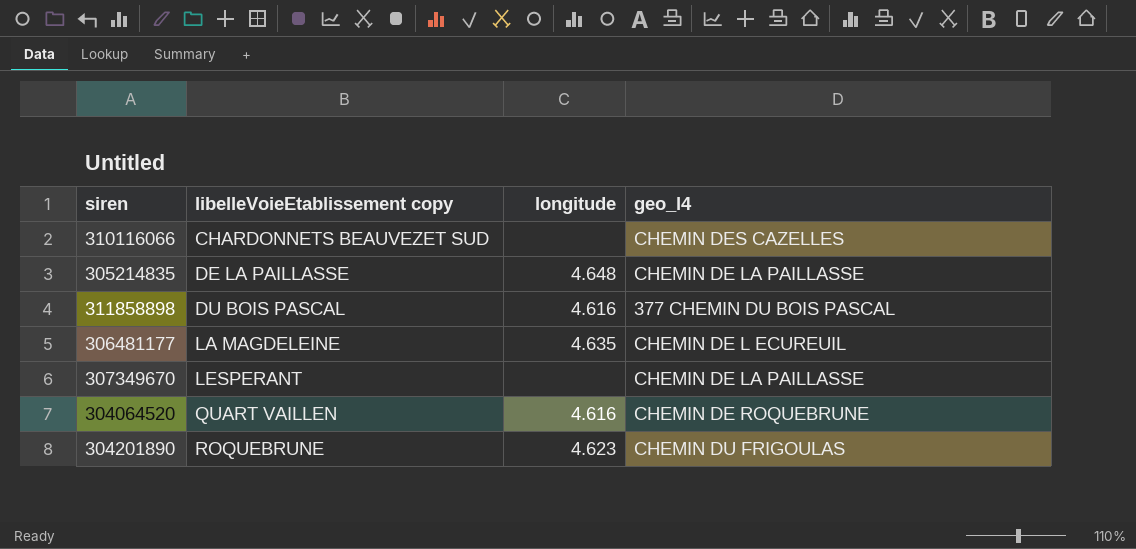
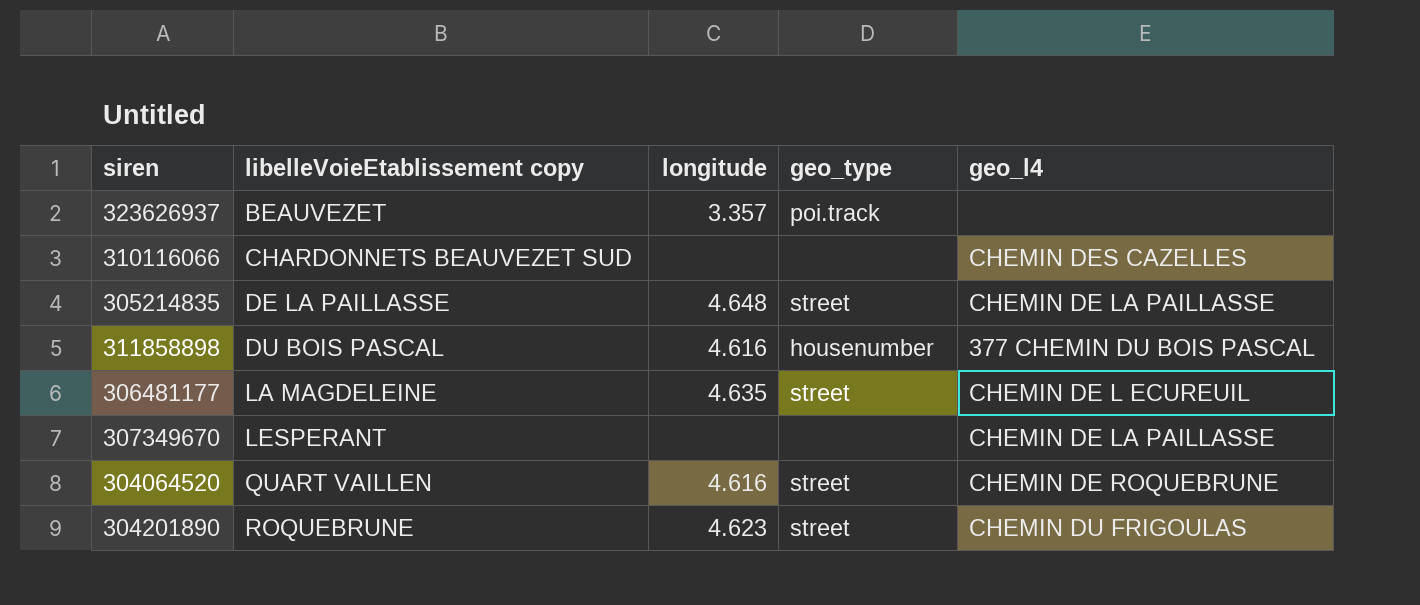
column geo_type | position: none -> 4
row 323626937: none -> BEAUVEZET | 3.357 | poi.track | none

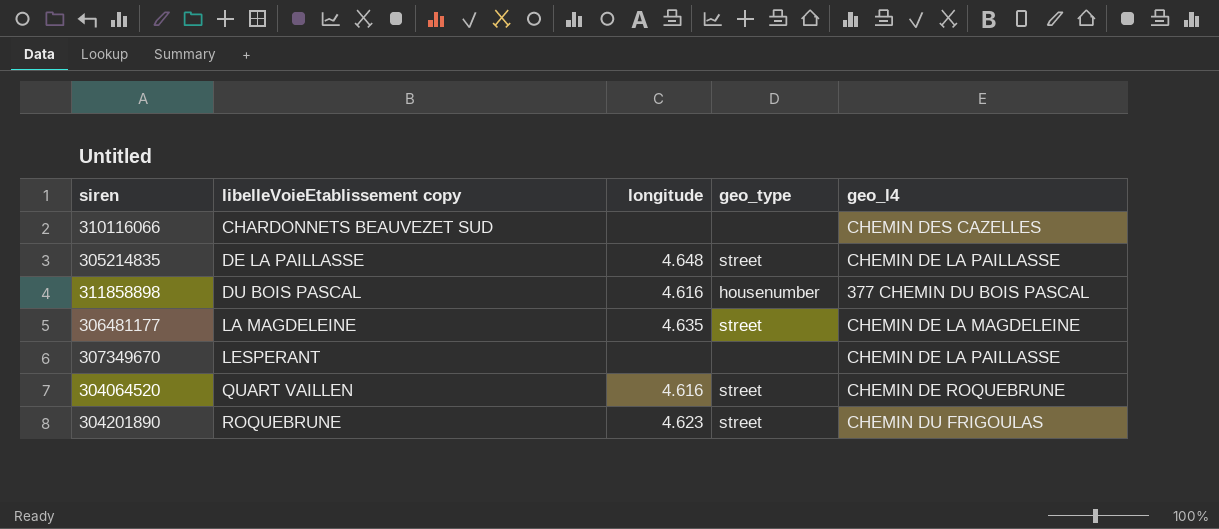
row 323626937: BEAUVEZET | 3.357 | poi.track | none -> none
306481177 | geo_l4: CHEMIN DE L ECUREUIL -> CHEMIN DE LA MAGDELEINE

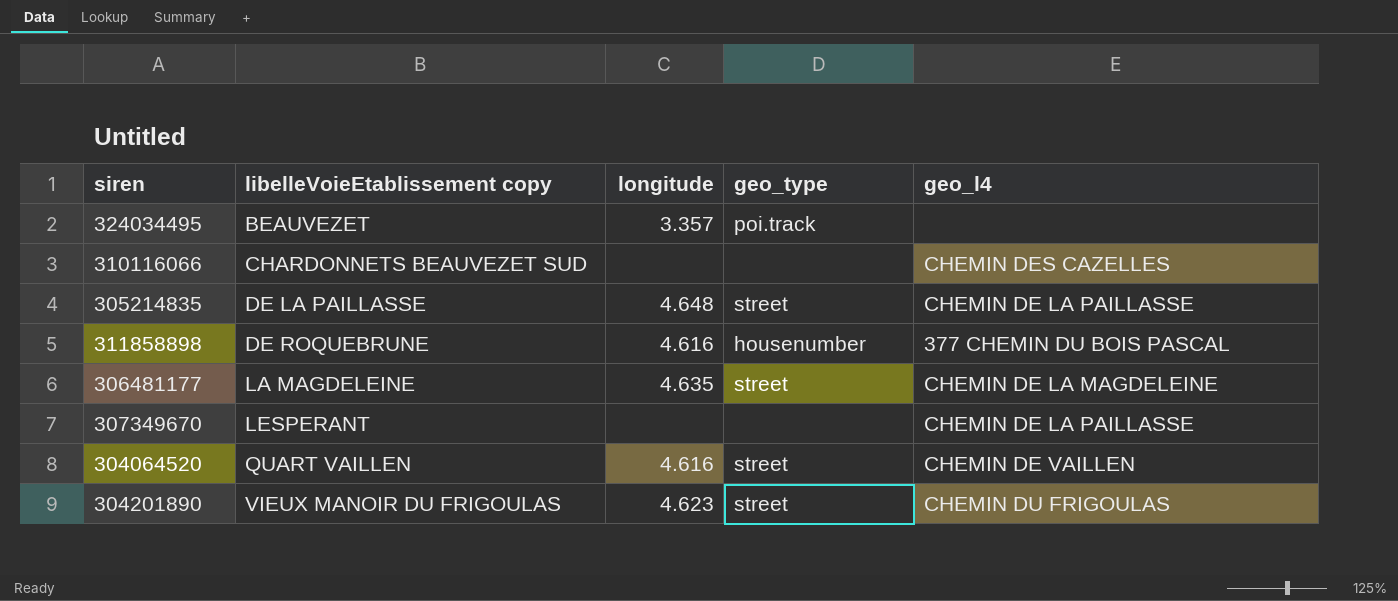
row 324034495: none -> BEAUVEZET | 3.357 | poi.track | none
311858898 | libelleVoieEtablissement copy: DU BOIS PASCAL -> DE ROQUEBRUNE
304064520 | geo_l4: CHEMIN DE ROQUEBRUNE -> CHEMIN DE VAILLEN
304201890 | libelleVoieEtablissement copy: ROQUEBRUNE -> VIEUX MANOIR DU FRIGOULAS

